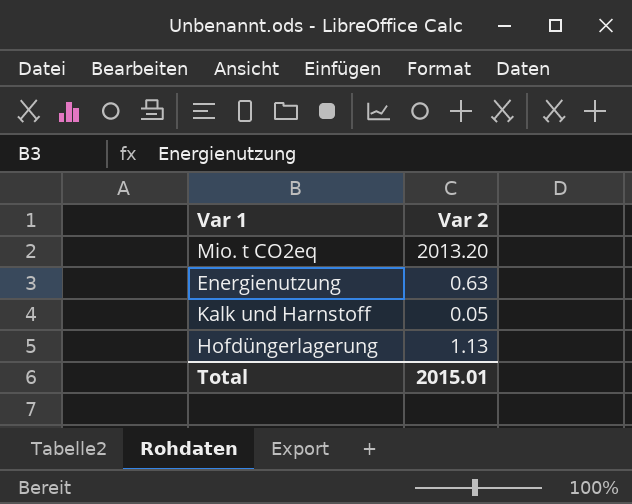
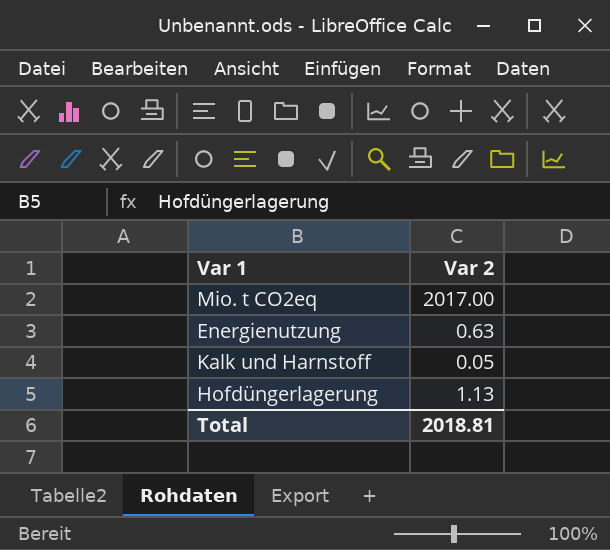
Mio. t CO2eq | Var 2: 2013.20 -> 2017.00
Total | Var 2: 2015.01 -> 2018.81

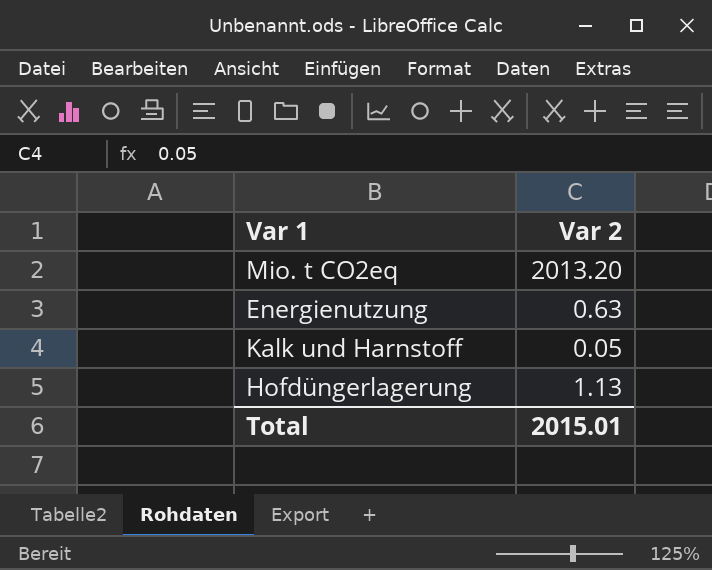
Mio. t CO2eq | Var 2: 2017.00 -> 2013.20
Total | Var 2: 2018.81 -> 2015.01

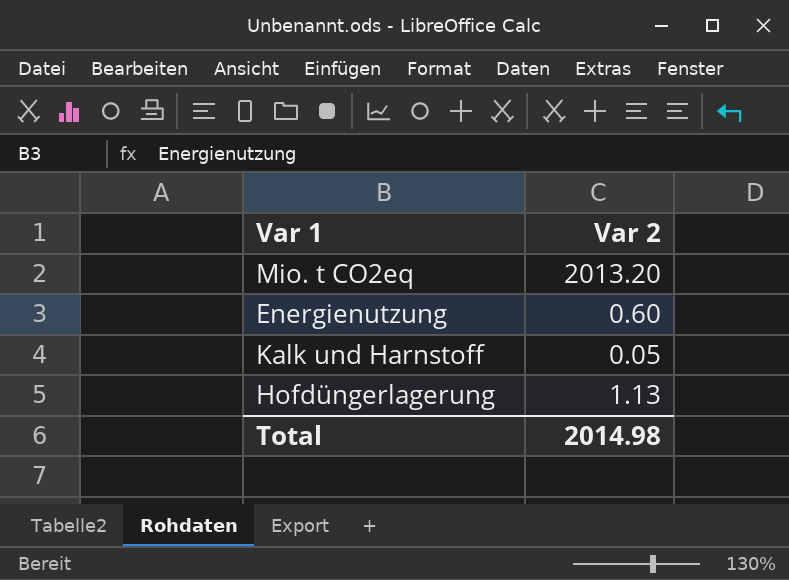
Energienutzung | Var 2: 0.63 -> 0.60
Total | Var 2: 2015.01 -> 2014.98

